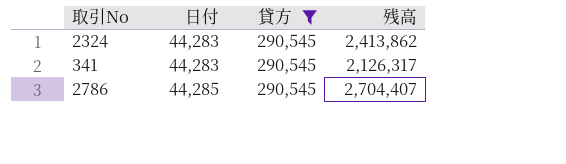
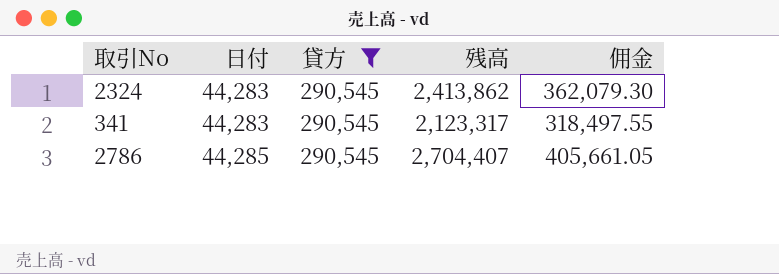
column 佣金 | formula: none -> [残高] * 0.15
341 | 残高: 2,126,317 -> 2,123,317

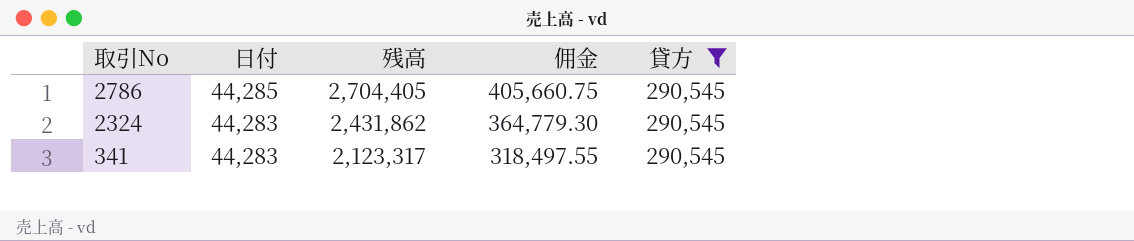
row order: 日付 ascending -> 取引No descending
column 貸方 | position: 3 -> 5
2786 | 残高: 2,704,407 -> 2,704,405
2786 | 佣金: 405,661.05 -> 405,660.75
2324 | 残高: 2,413,862 -> 2,431,862
2324 | 佣金: 362,079.30 -> 364,779.30

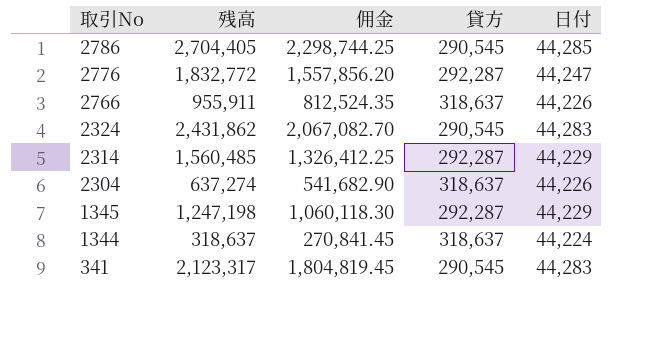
filter: 貸方 = 290,545 -> none
column 佣金 | formula: [残高] * 0.15 -> [残高] * 0.85
column 日付 | position: 2 -> 5

